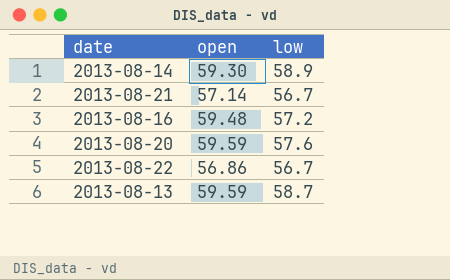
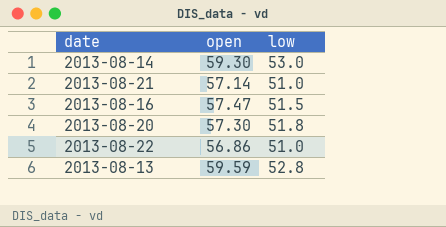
2013-08-14 | low: 58.9 -> 53.0
2013-08-21 | low: 56.7 -> 51.0
2013-08-16 | open: 59.48 -> 57.47
2013-08-16 | low: 57.2 -> 51.5
2013-08-20 | open: 59.59 -> 57.30
2013-08-20 | low: 57.6 -> 51.8
2013-08-22 | low: 56.7 -> 51.0
2013-08-13 | low: 58.7 -> 52.8

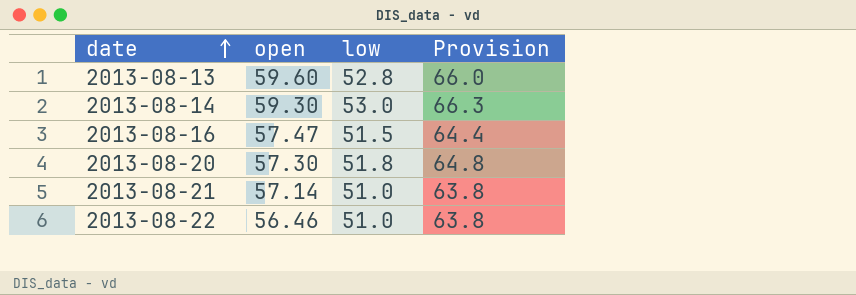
row order: none -> date ascending
column Provision | formula: none -> [low] * 1.25
2013-08-13 | open: 59.59 -> 59.60
2013-08-22 | open: 56.86 -> 56.46

